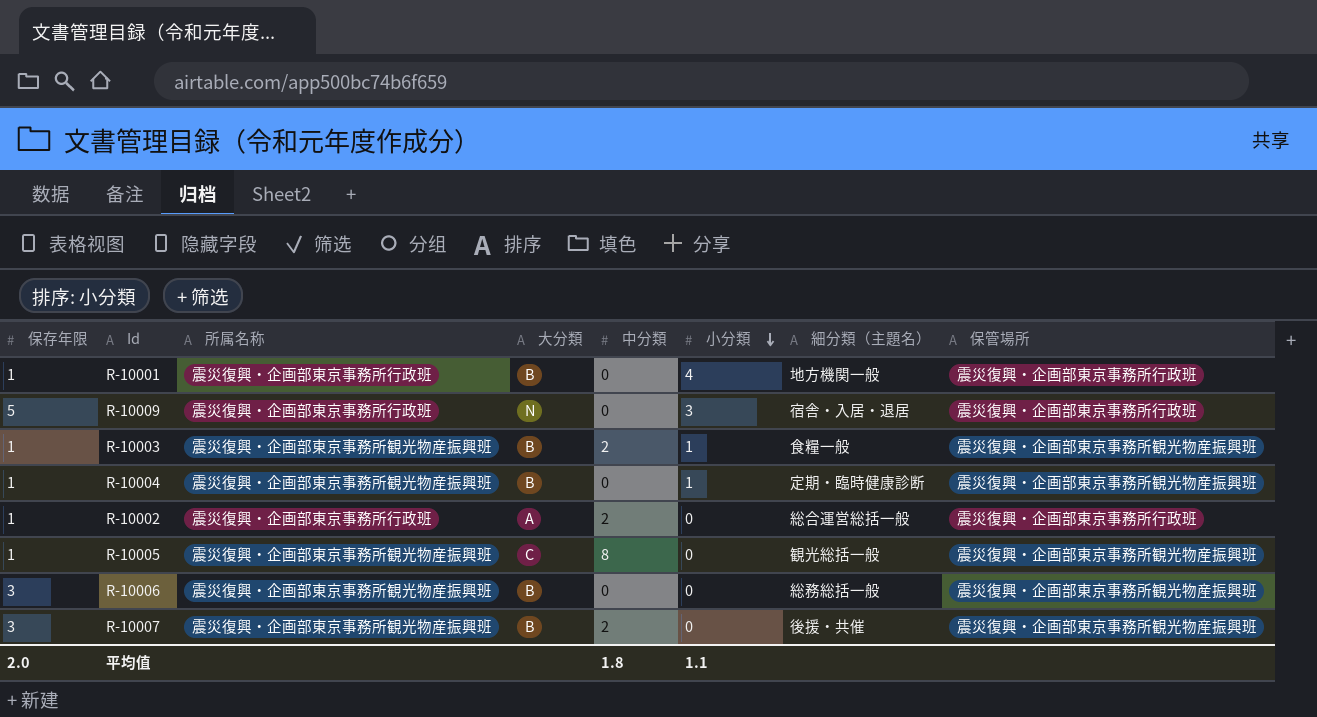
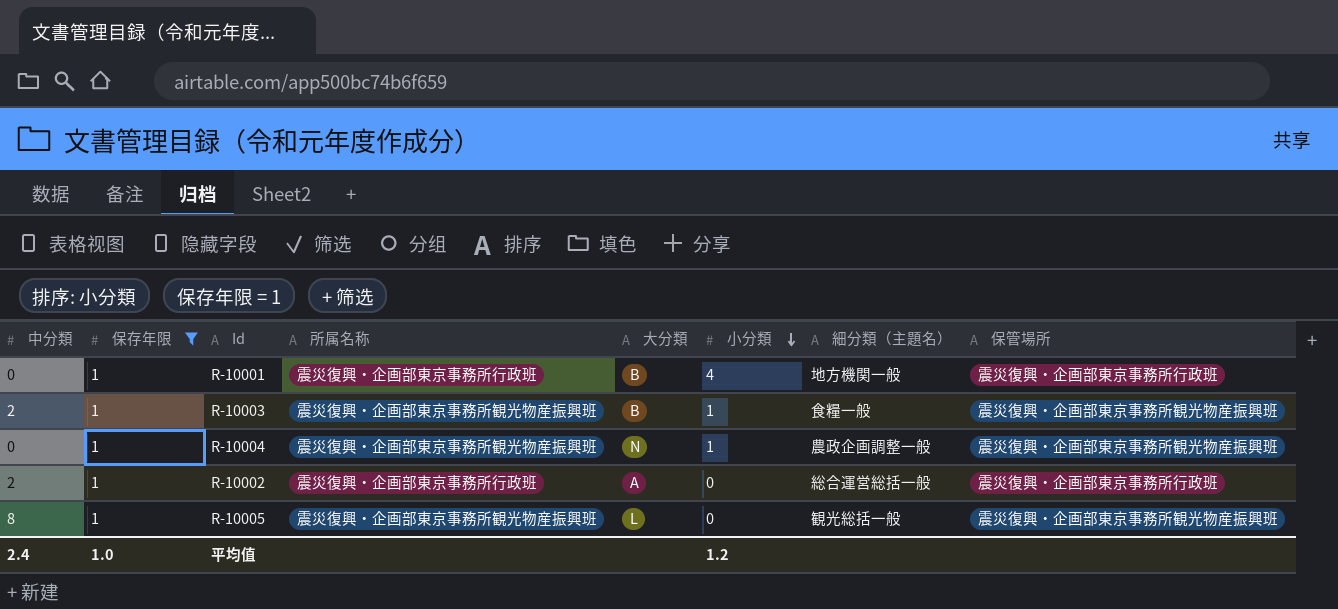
filter: none -> 保存年限 = 1
column 中分類 | position: 5 -> 1
R-10004 | 大分類: B -> N
R-10004 | 細分類（主題名）: 定期・臨時健康診断 -> 農政企画調整一般
R-10005 | 大分類: C -> L
平均值 | 中分類: 1.8 -> 2.4
平均值 | 保存年限: 2.0 -> 1.0
平均值 | 小分類: 1.1 -> 1.2

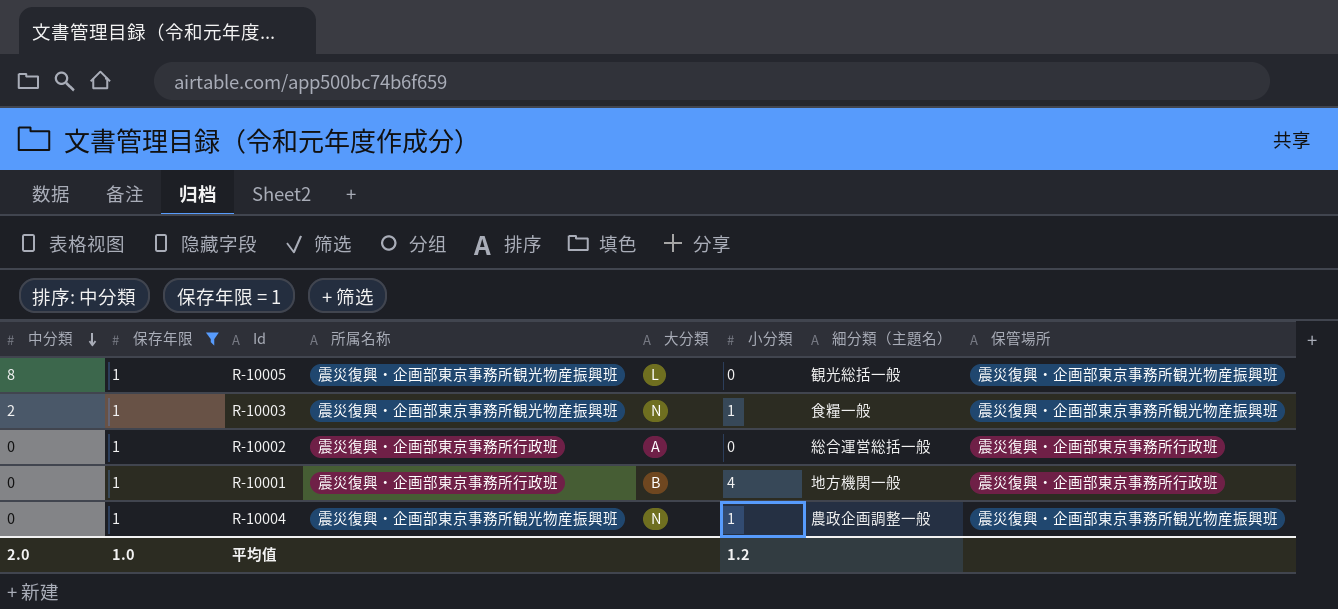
row order: 小分類 descending -> 中分類 descending
R-10003 | 大分類: B -> N
R-10002 | 中分類: 2 -> 0
平均值 | 中分類: 2.4 -> 2.0

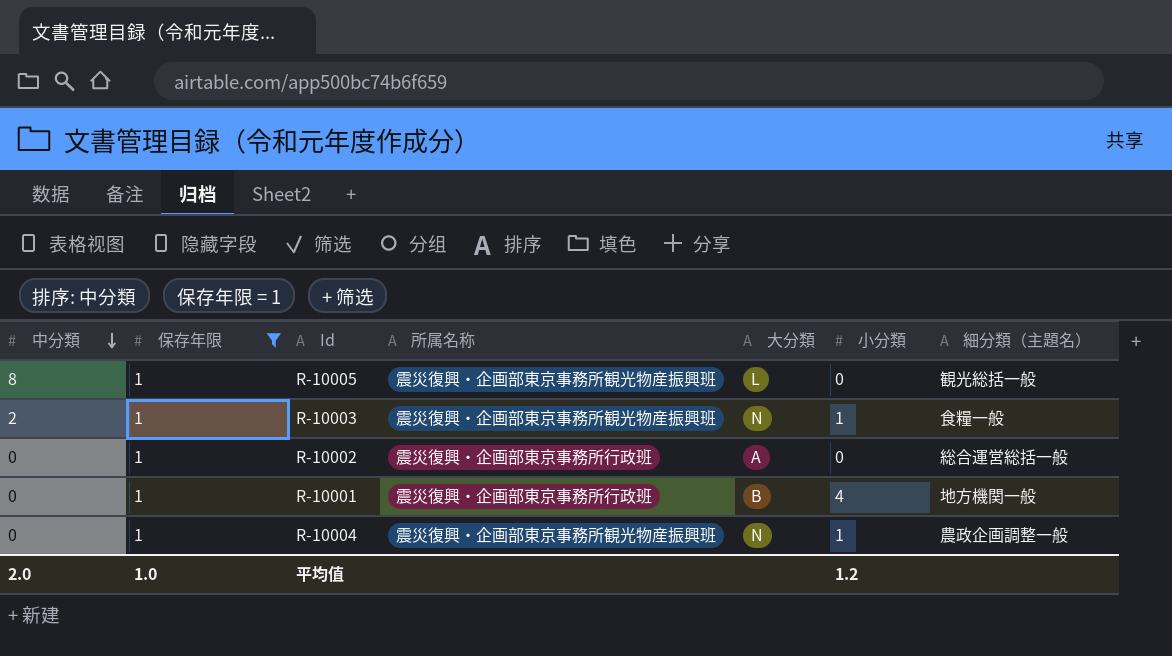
column 保管場所 | position: 8 -> none

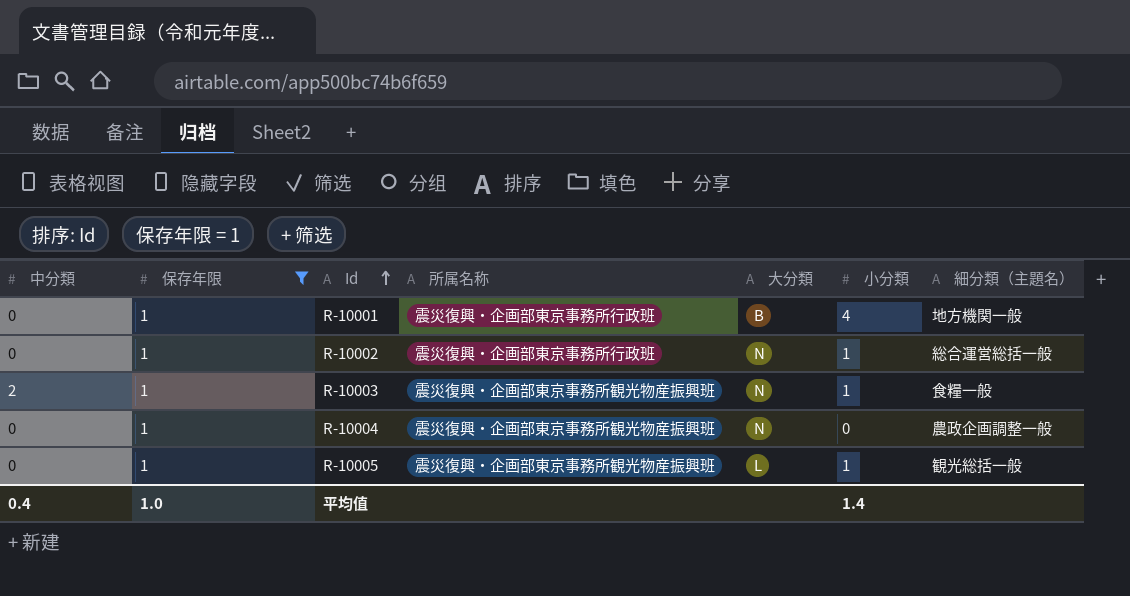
row order: 中分類 descending -> Id ascending
R-10002 | 大分類: A -> N
R-10002 | 小分類: 0 -> 1
R-10004 | 小分類: 1 -> 0
R-10005 | 中分類: 8 -> 0
R-10005 | 小分類: 0 -> 1
平均值 | 中分類: 2.0 -> 0.4
平均值 | 小分類: 1.2 -> 1.4

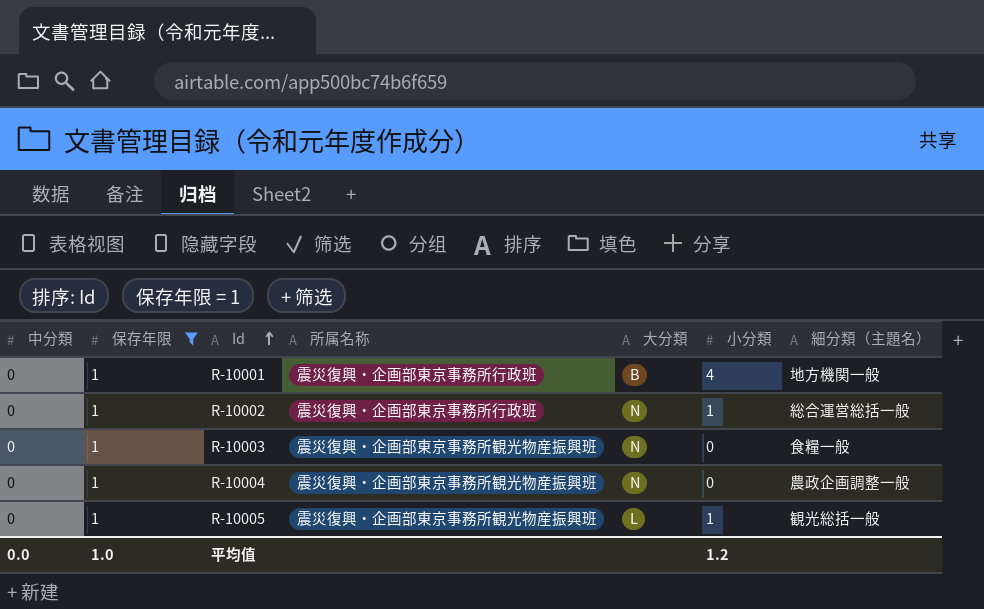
R-10003 | 中分類: 2 -> 0
R-10003 | 小分類: 1 -> 0
平均值 | 中分類: 0.4 -> 0.0
平均值 | 小分類: 1.4 -> 1.2

